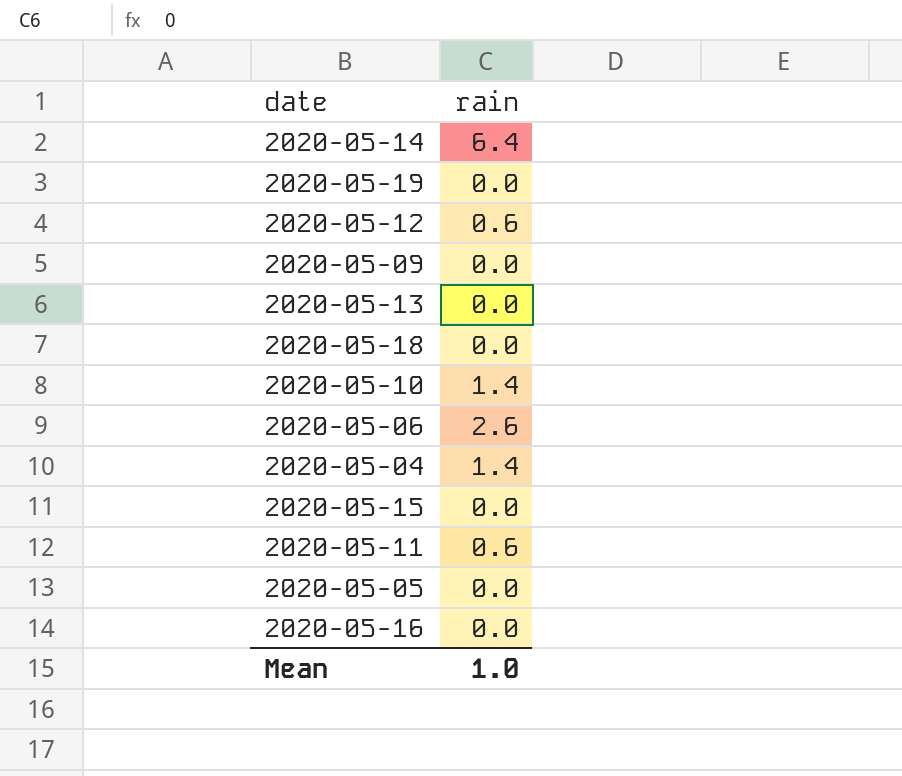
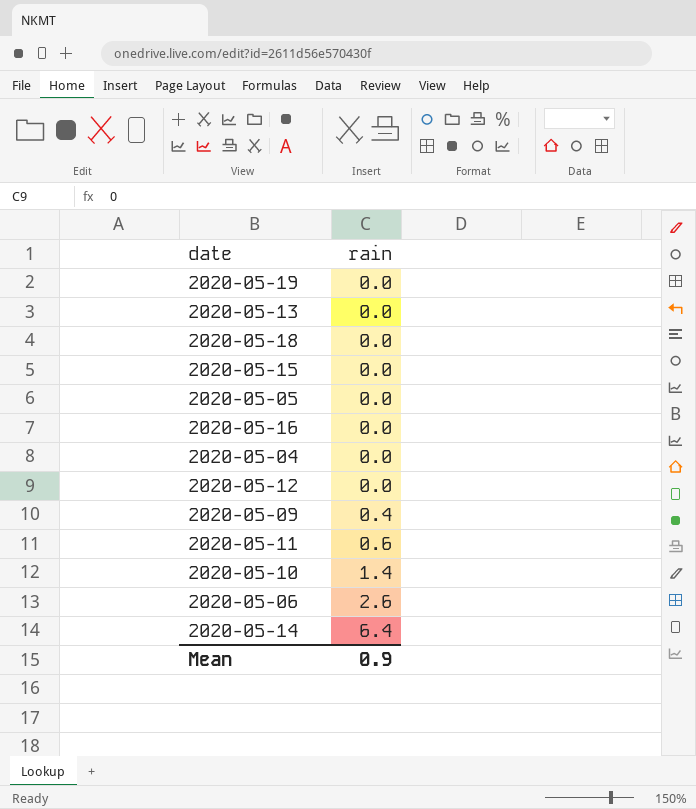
row order: none -> rain ascending
2020-05-04 | rain: 1.4 -> 0.0
2020-05-12 | rain: 0.6 -> 0.0
2020-05-09 | rain: 0.0 -> 0.4
Mean | rain: 1.0 -> 0.9

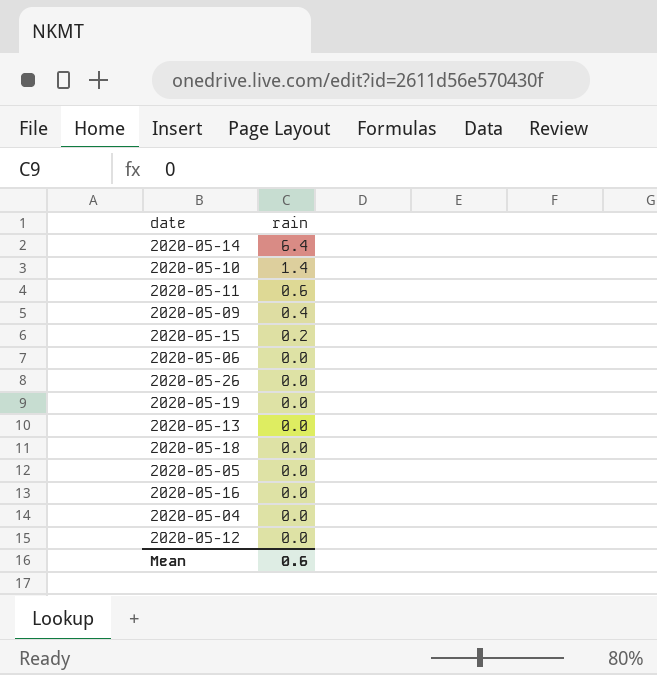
row order: rain ascending -> rain descending
2020-05-15 | rain: 0.0 -> 0.2
2020-05-06 | rain: 2.6 -> 0.0
row 2020-05-26: none -> 0.0
Mean | rain: 0.9 -> 0.6

